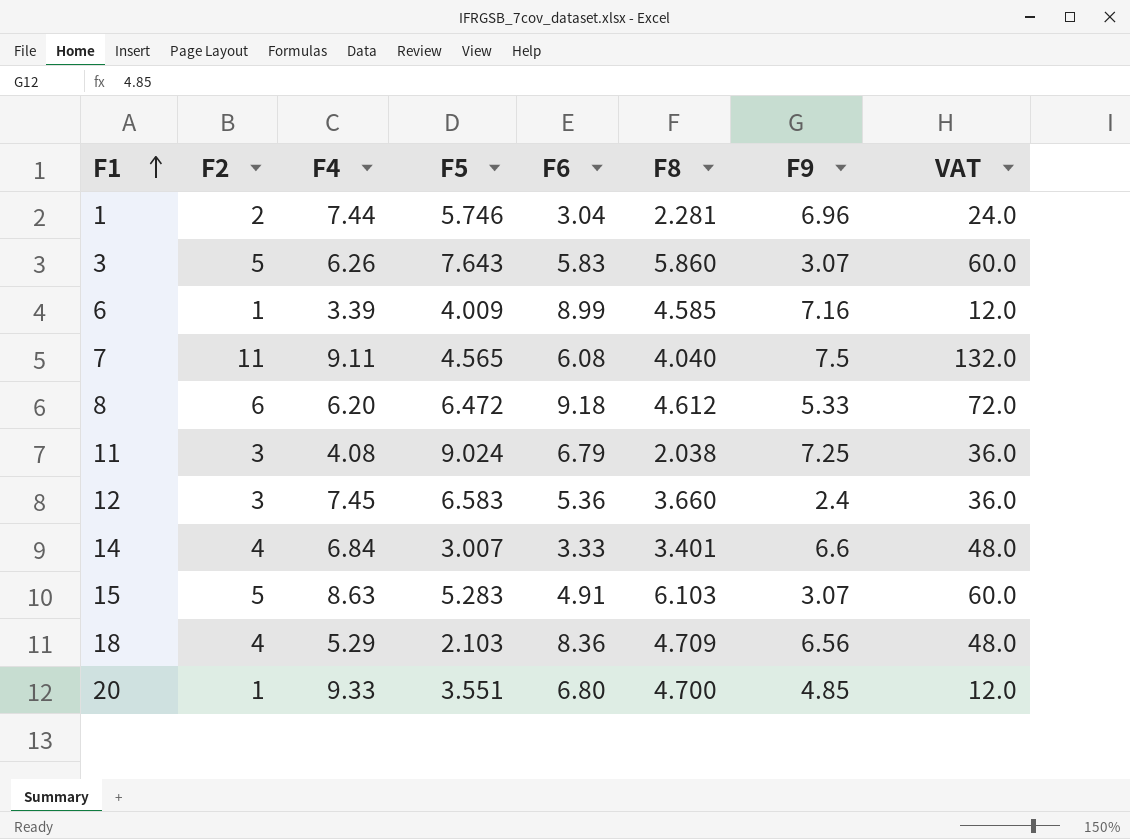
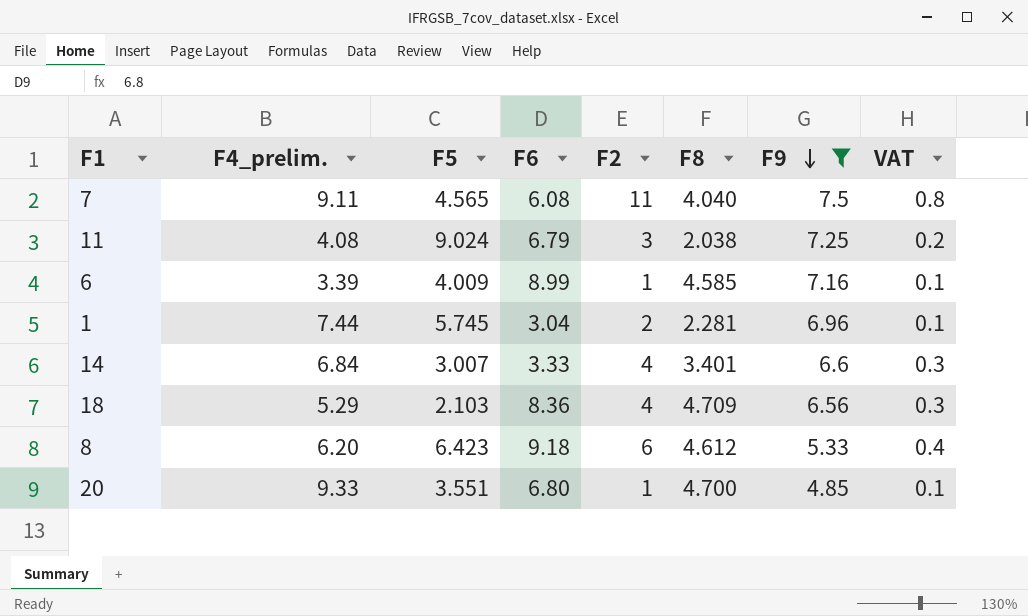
filter: none -> F9 >= 4.85
row order: F1 ascending -> F9 descending
column name: F4 -> F4_prelim.
column F2 | position: 2 -> 5
column VAT | formula: [F2] * 12 -> [F2] * 0.07
1 | F5: 5.746 -> 5.745
8 | F5: 6.472 -> 6.423

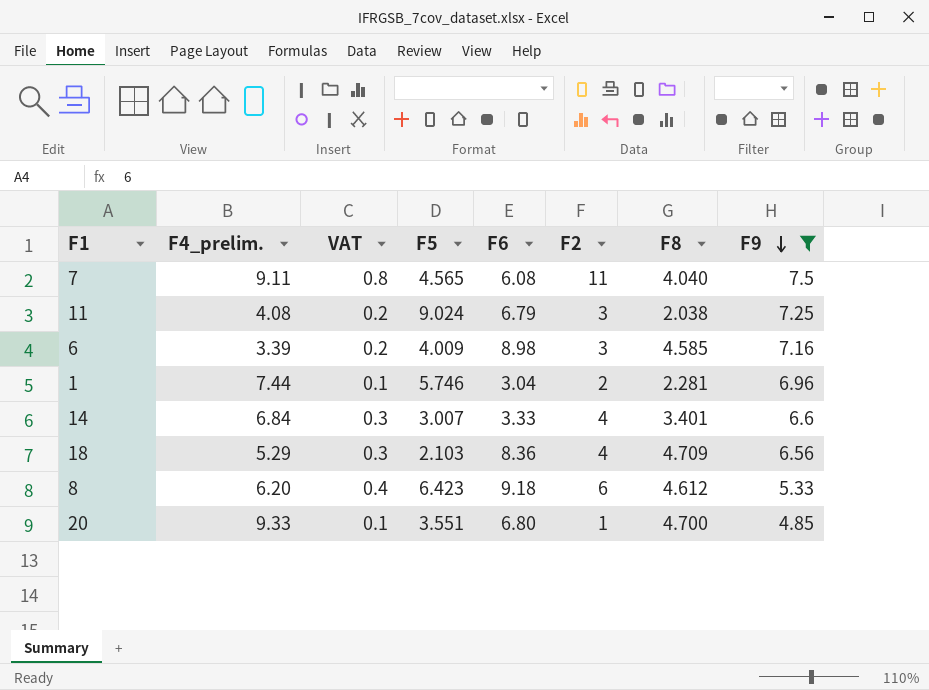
column VAT | position: 8 -> 3
6 | VAT: 0.1 -> 0.2
6 | F6: 8.99 -> 8.98
6 | F2: 1 -> 3
1 | F5: 5.745 -> 5.746

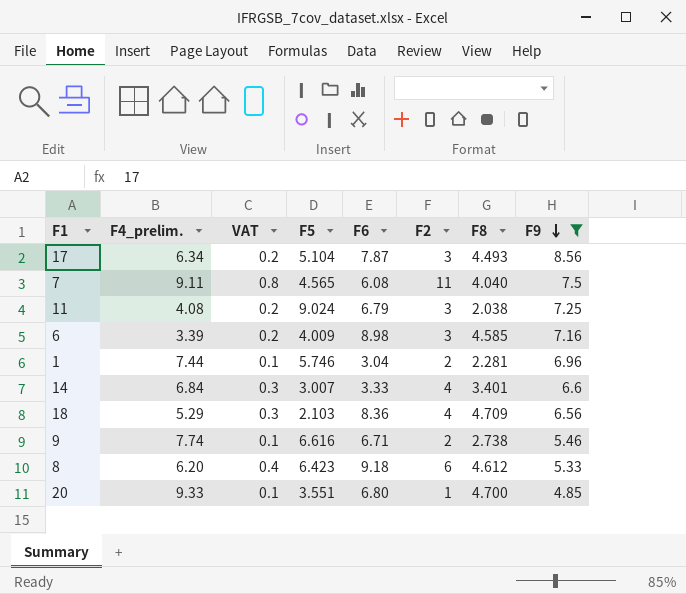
row 17: none -> 6.34 | 0.2 | 5.104 | 7.87 | 3 | 4.493 | 8.56
row 9: none -> 7.74 | 0.1 | 6.616 | 6.71 | 2 | 2.738 | 5.46

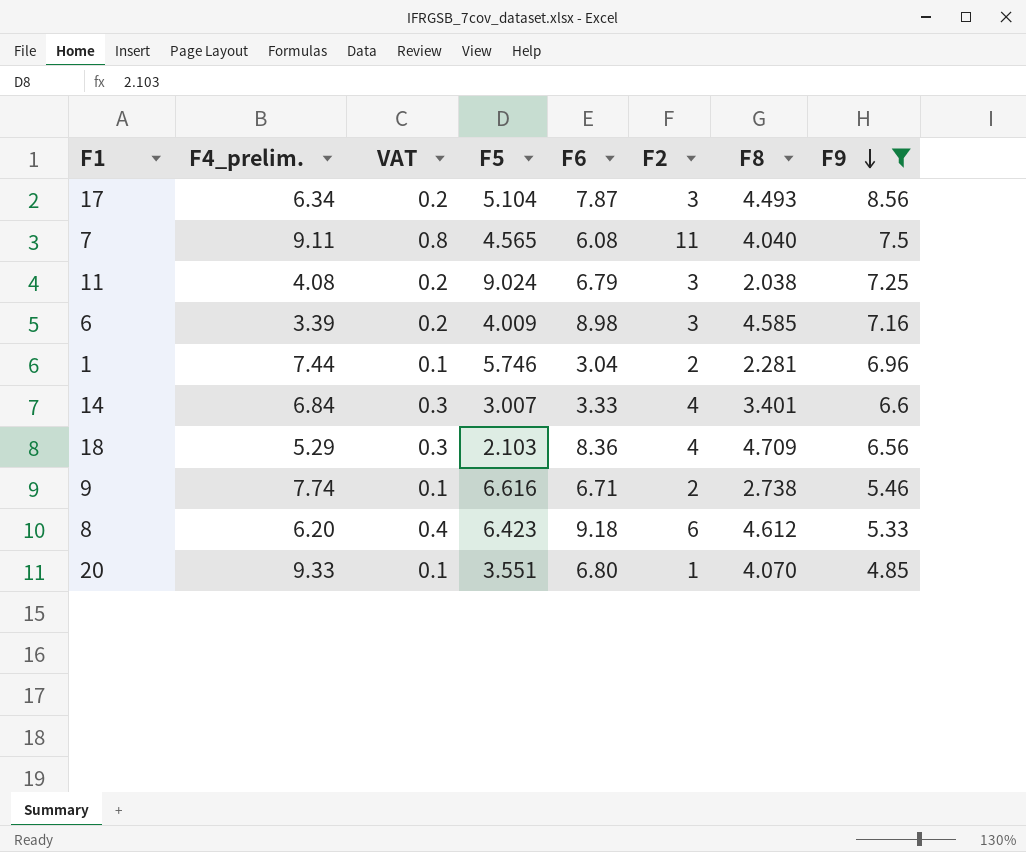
20 | F8: 4.700 -> 4.070

